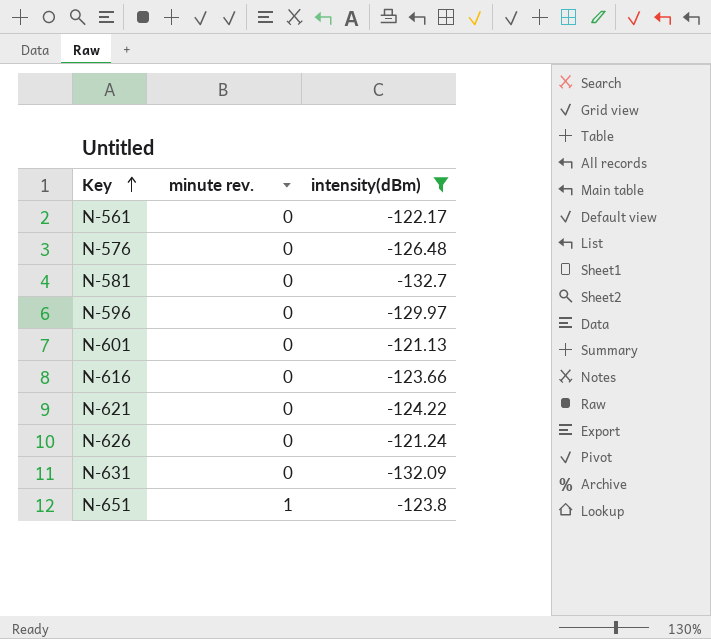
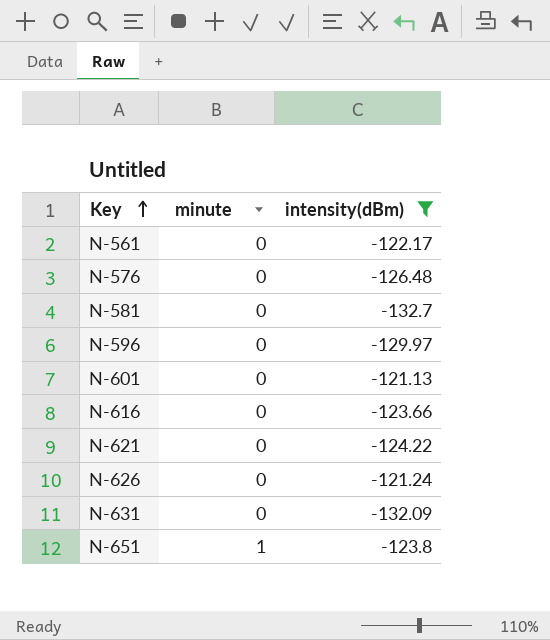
column name: minute rev. -> minute

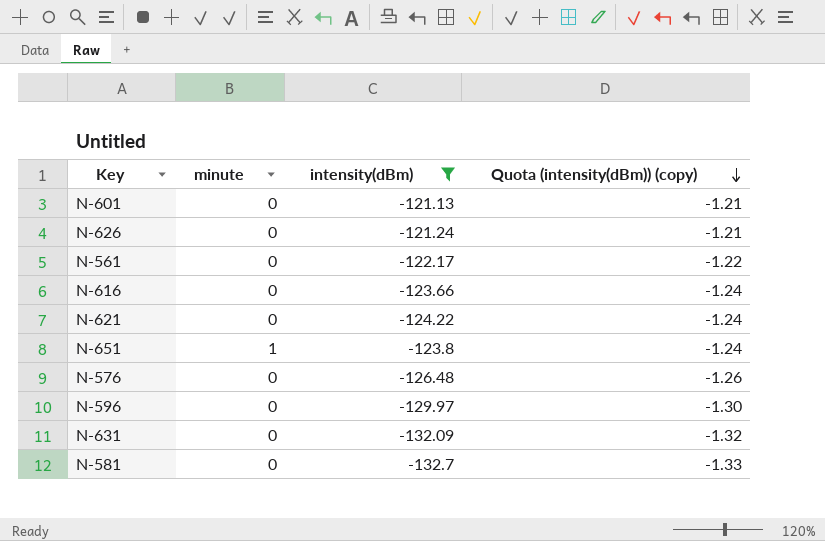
row order: Key ascending -> Quota (intensity(dBm)) (copy) descending
column Quota (intensity(dBm)) (copy) | formula: none -> [intensity(dBm)] * 0.01

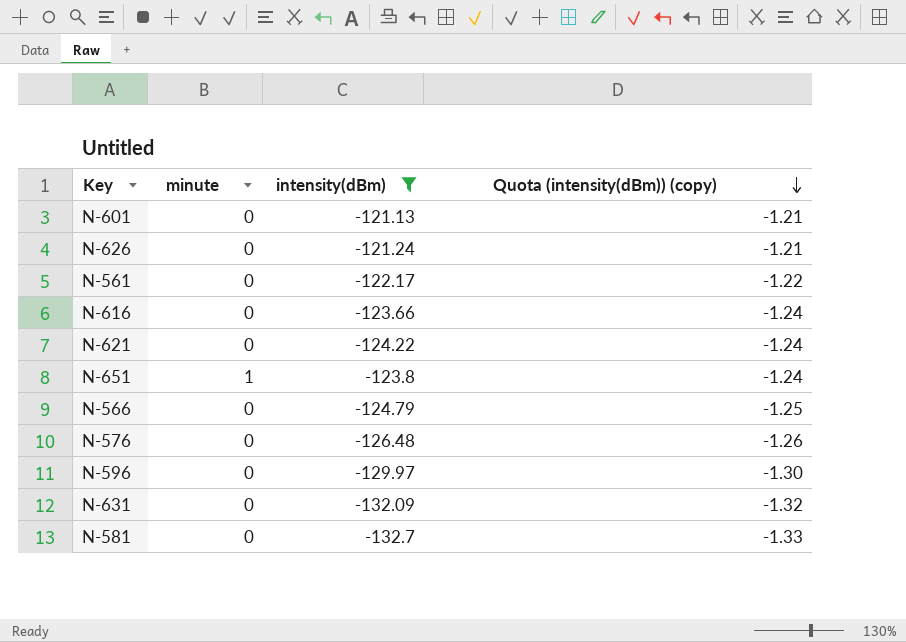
row N-566: none -> 0 | -124.79 | -1.25

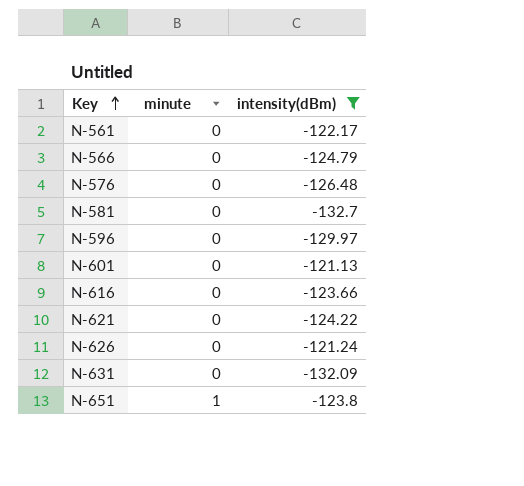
row order: Quota (intensity(dBm)) (copy) descending -> Key ascending
column Quota (intensity(dBm)) (copy) | formula: [intensity(dBm)] * 0.01 -> none

